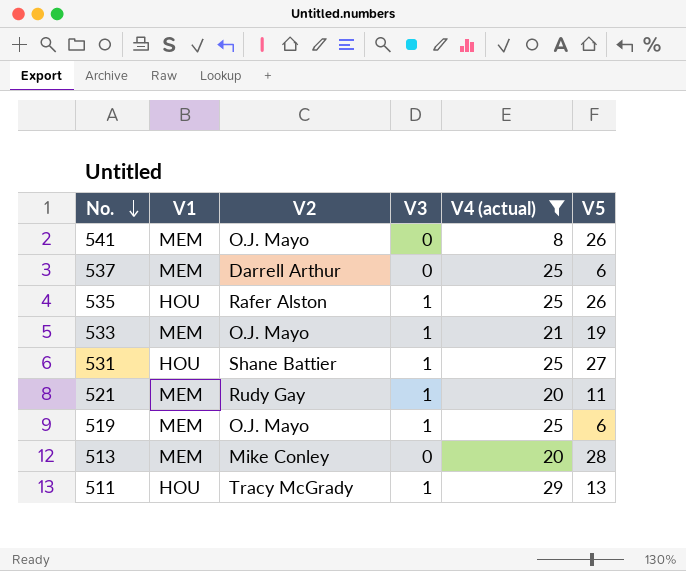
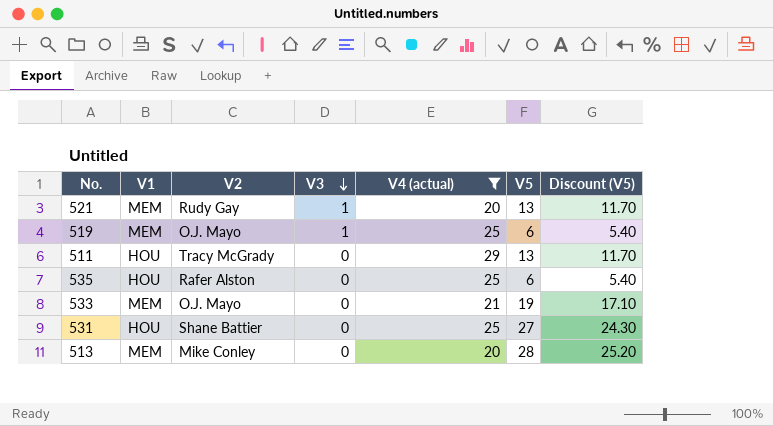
row order: No. descending -> V3 descending
column Discount (V5) | formula: none -> [V5] * 0.9
row 541: MEM | O.J. Mayo | 0 | 8 | 26 -> none
row 537: MEM | Darrell Arthur | 0 | 25 | 6 -> none
521 | V5: 11 -> 13
511 | V3: 1 -> 0
535 | V3: 1 -> 0
535 | V5: 26 -> 6
533 | V3: 1 -> 0
531 | V3: 1 -> 0

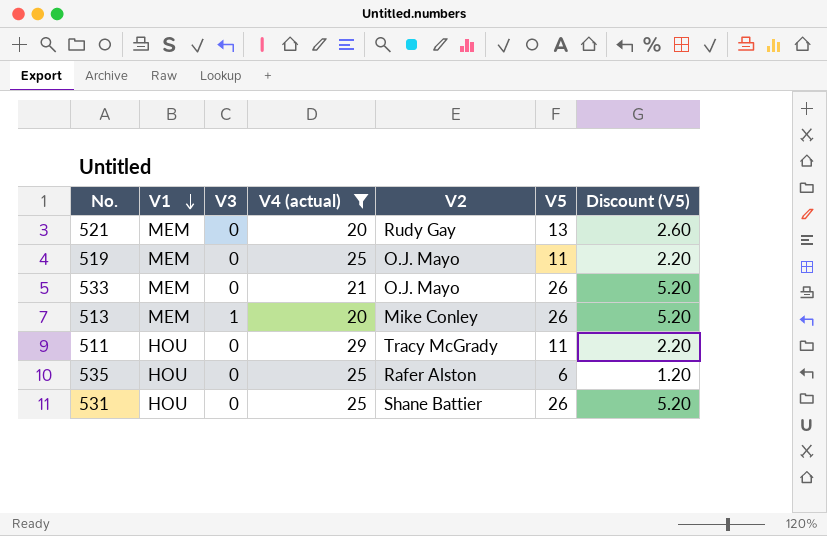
row order: V3 descending -> V1 descending
column V2 | position: 3 -> 5
column Discount (V5) | formula: [V5] * 0.9 -> [V5] * 0.2
521 | V3: 1 -> 0
519 | V3: 1 -> 0
519 | V5: 6 -> 11
533 | V5: 19 -> 26
513 | V3: 0 -> 1
513 | V5: 28 -> 26
511 | V5: 13 -> 11
531 | V5: 27 -> 26

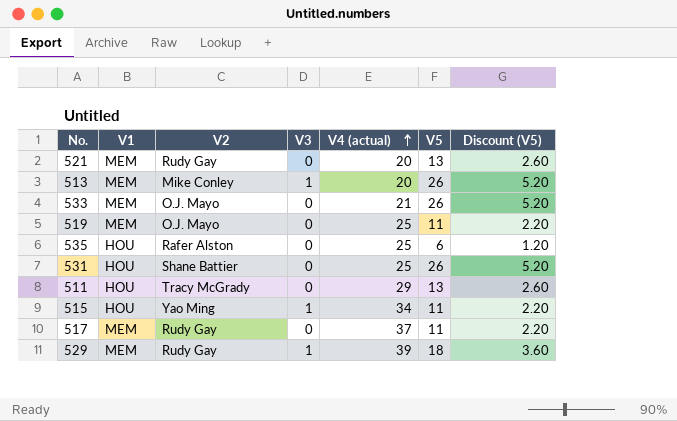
filter: V4 (actual) <= 29 -> none
row order: V1 descending -> V4 (actual) ascending
column V2 | position: 5 -> 3
511 | V5: 11 -> 13
511 | Discount (V5): 2.20 -> 2.60

